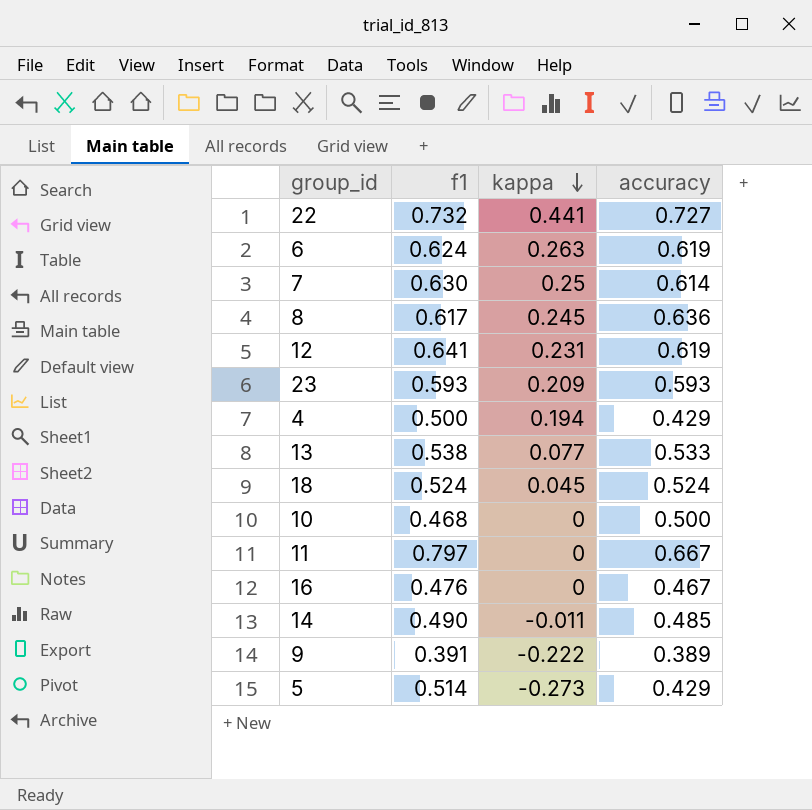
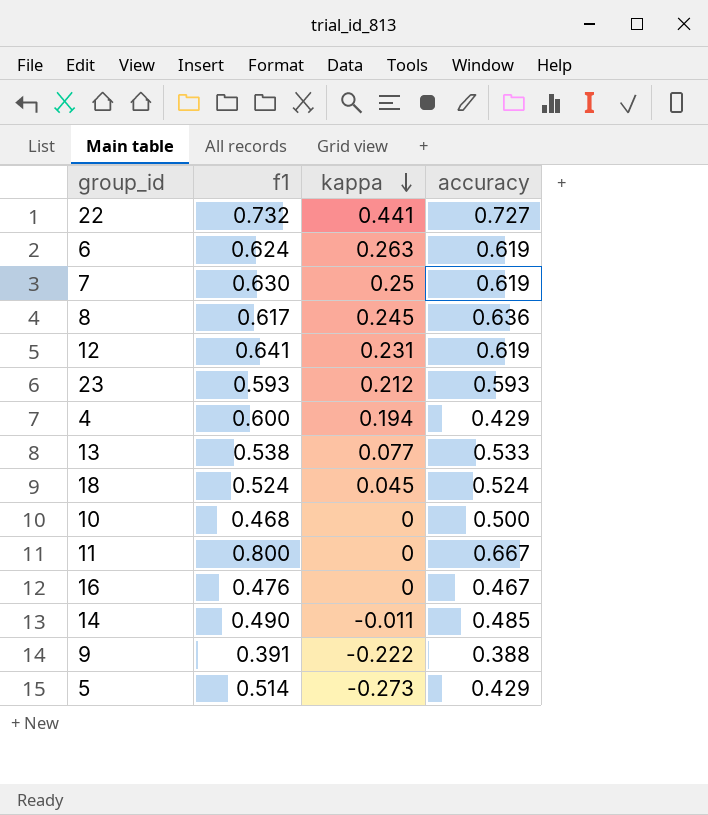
7 | accuracy: 0.614 -> 0.619
23 | kappa: 0.209 -> 0.212
4 | f1: 0.500 -> 0.600
11 | f1: 0.797 -> 0.800
9 | accuracy: 0.389 -> 0.388

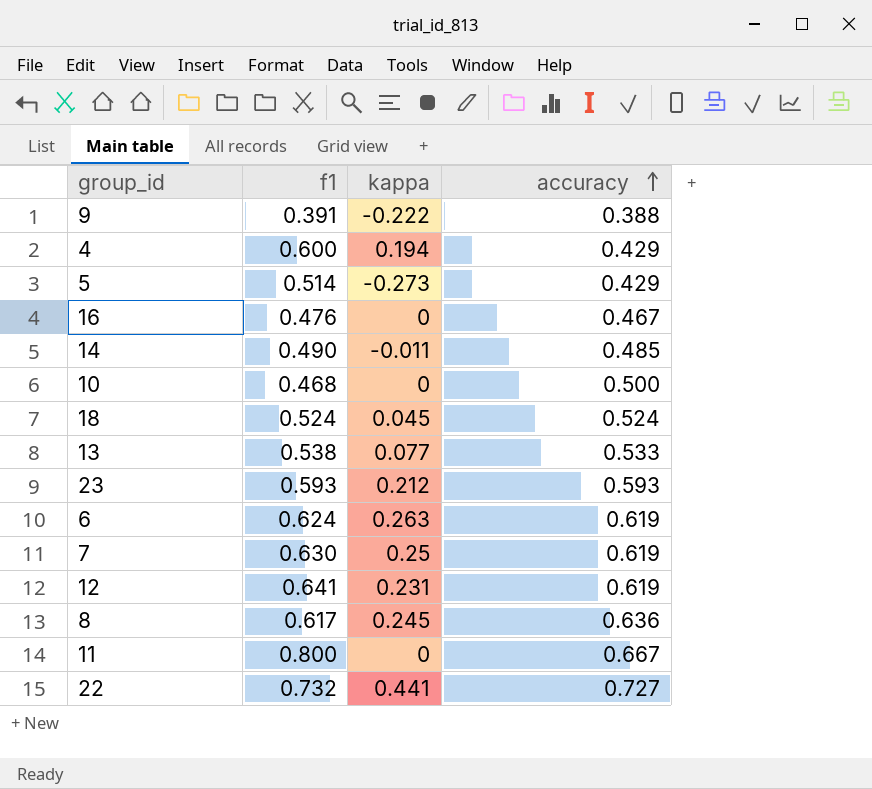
row order: kappa descending -> accuracy ascending

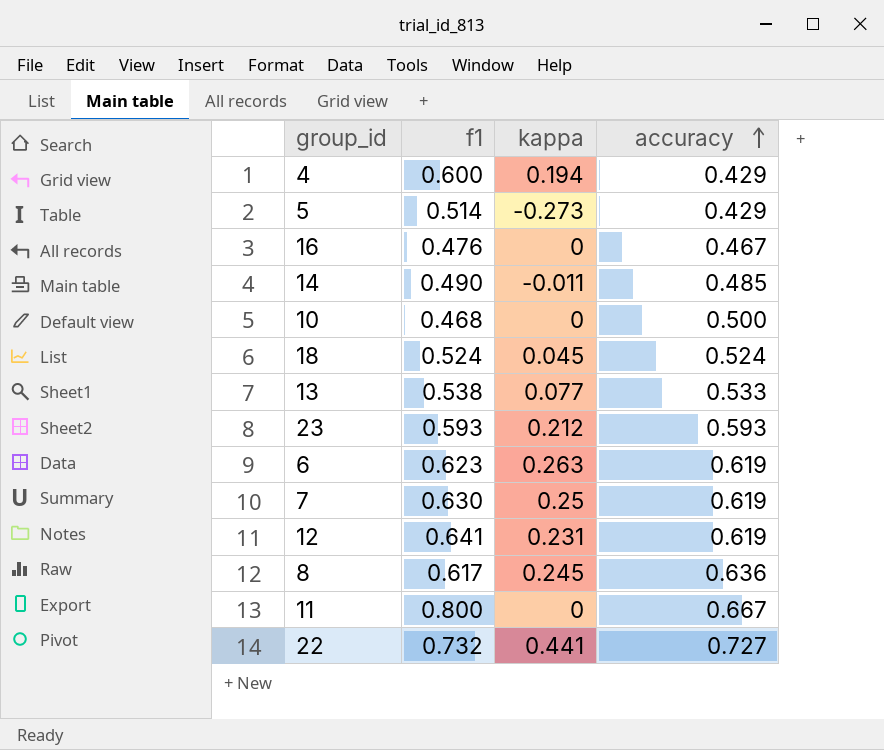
row 9: 0.391 | -0.222 | 0.388 -> none
6 | f1: 0.624 -> 0.623

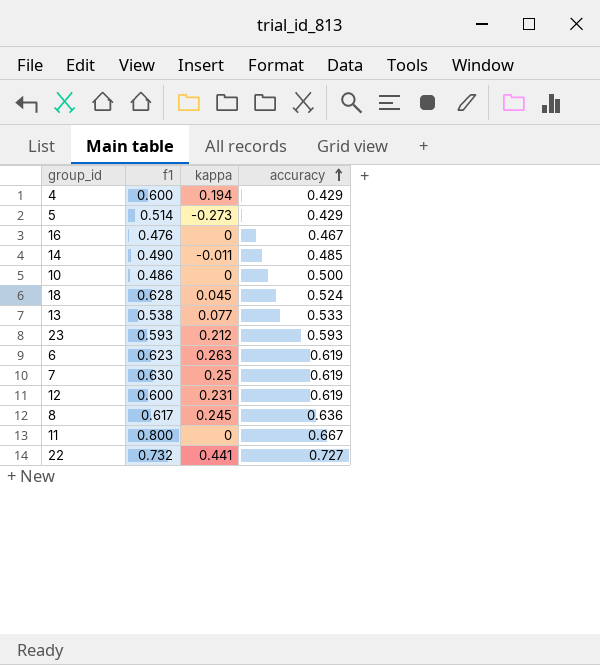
10 | f1: 0.468 -> 0.486
18 | f1: 0.524 -> 0.628
12 | f1: 0.641 -> 0.600

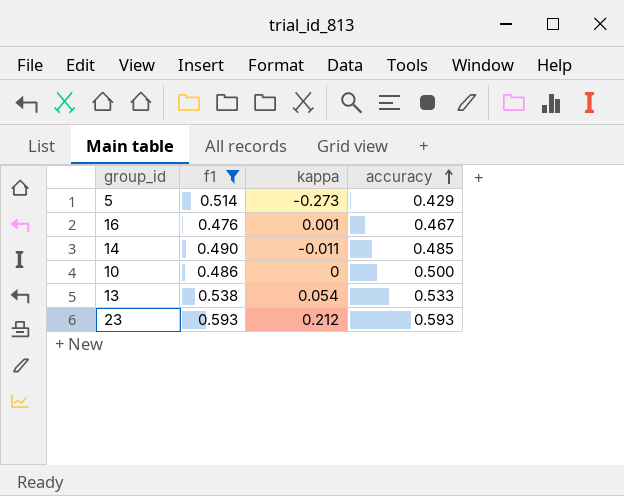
filter: none -> f1 <= 0.593
16 | kappa: 0 -> 0.001
13 | kappa: 0.077 -> 0.054

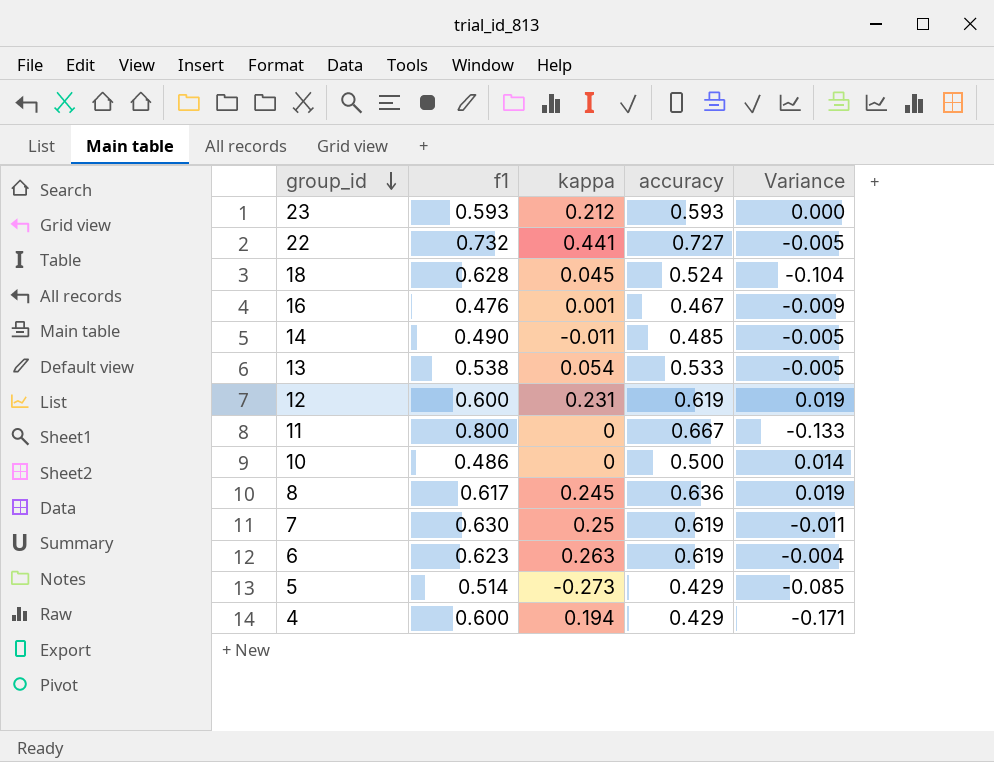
filter: f1 <= 0.593 -> none
row order: accuracy ascending -> group_id descending
column Variance | formula: none -> [accuracy] - [f1]

